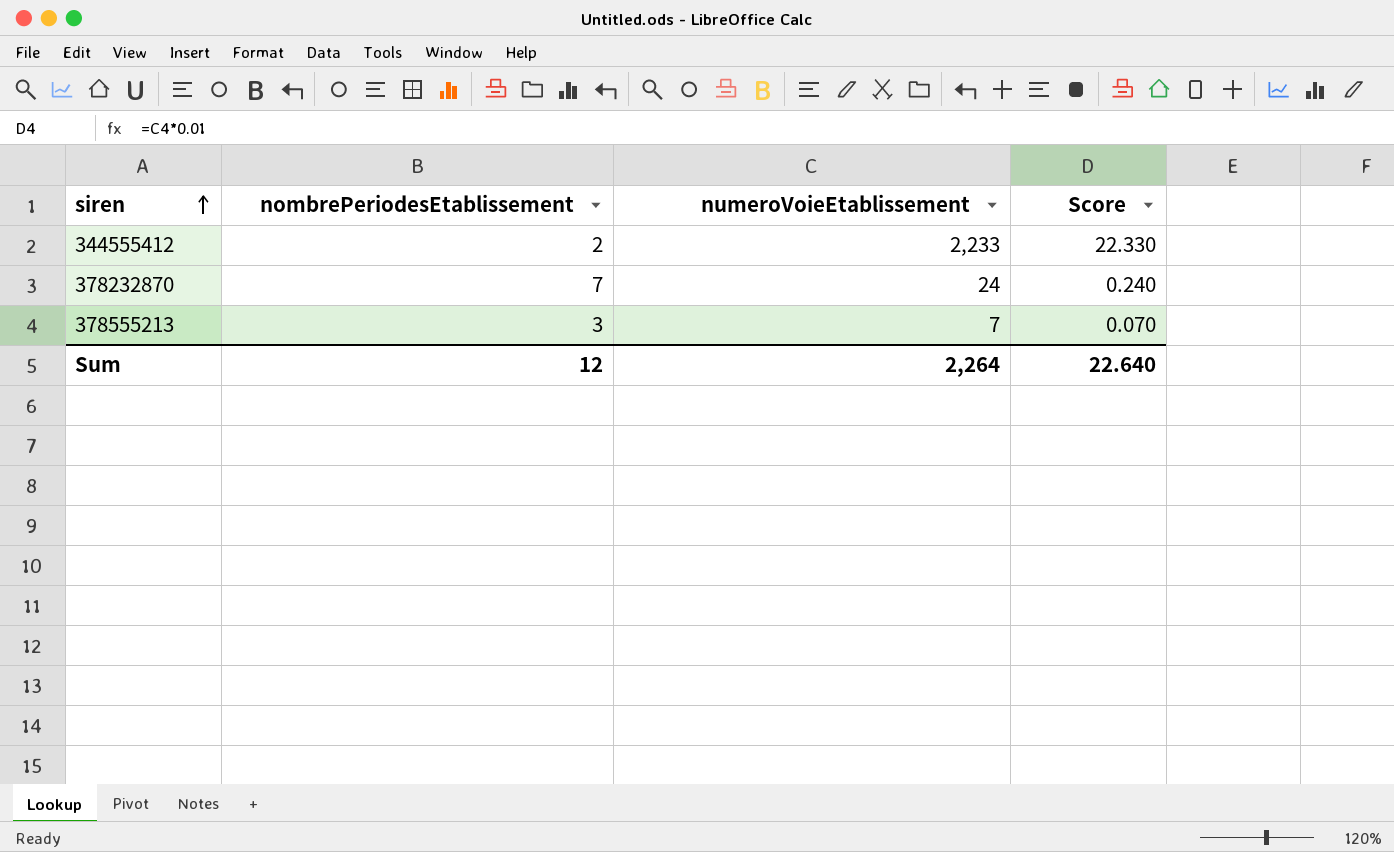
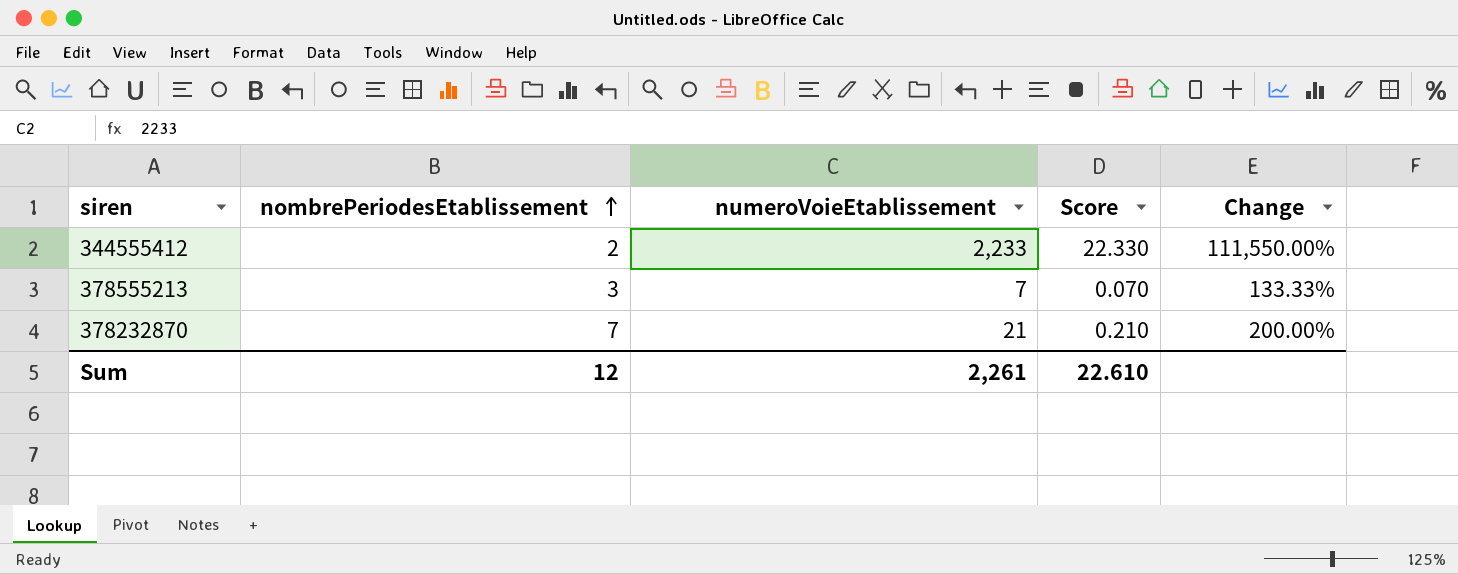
row order: siren ascending -> nombrePeriodesEtablissement ascending
column Change | formula: none -> ([numeroVoieEtablissement] - [nombrePeriodesEtablissement]) / [nombrePeriodesEtablissement]
378232870 | numeroVoieEtablissement: 24 -> 21
378232870 | Score: 0.240 -> 0.210
Sum | numeroVoieEtablissement: 2,264 -> 2,261
Sum | Score: 22.640 -> 22.610

